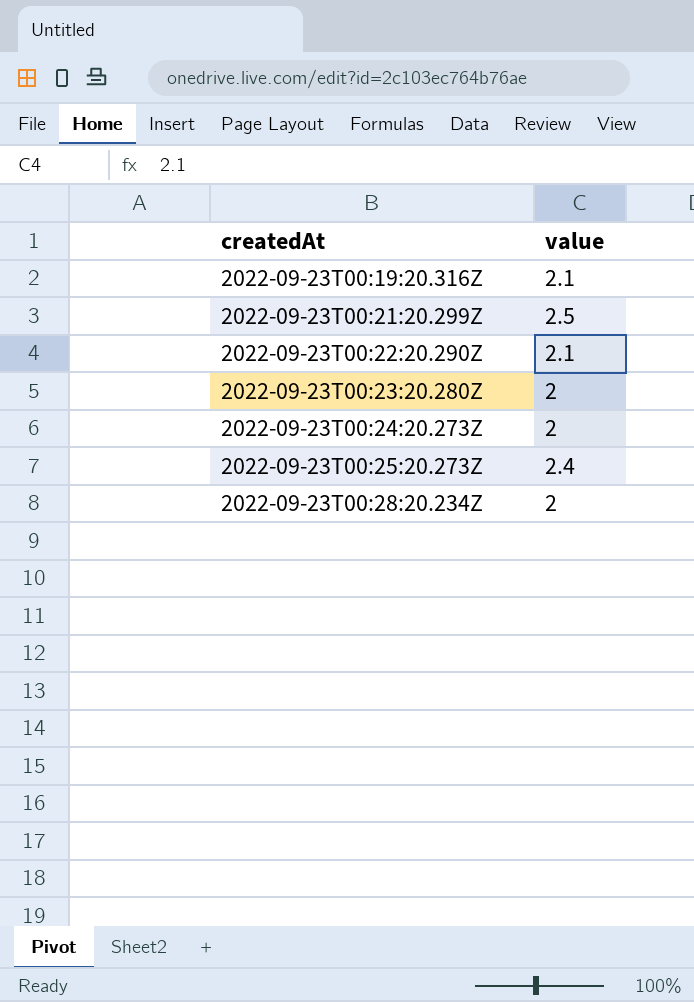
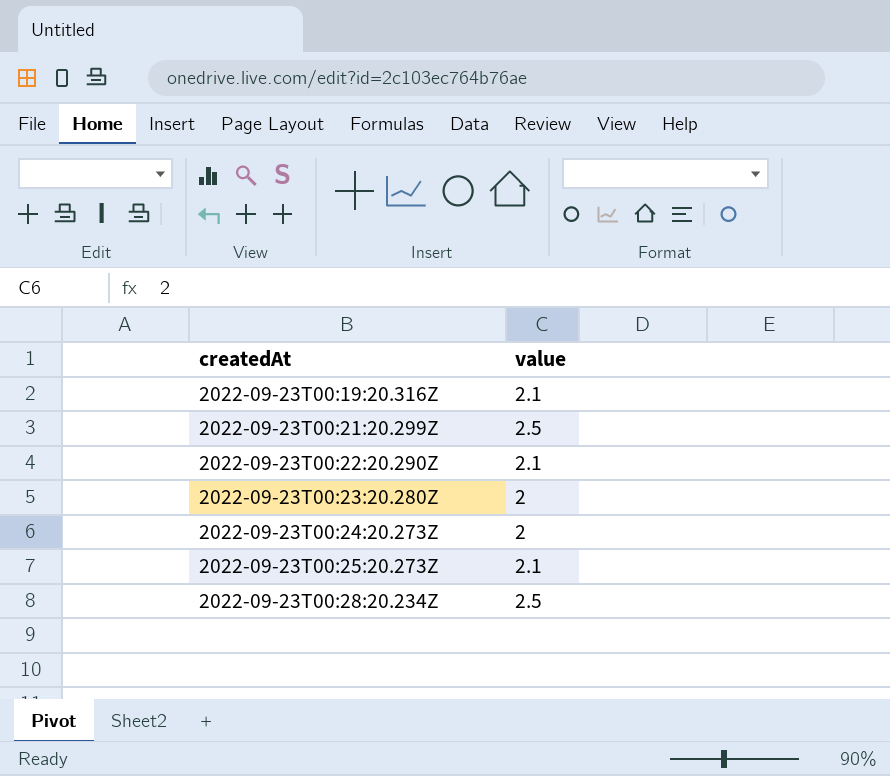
2022-09-23T00:25:20.273Z | value: 2.4 -> 2.1
2022-09-23T00:28:20.234Z | value: 2 -> 2.5

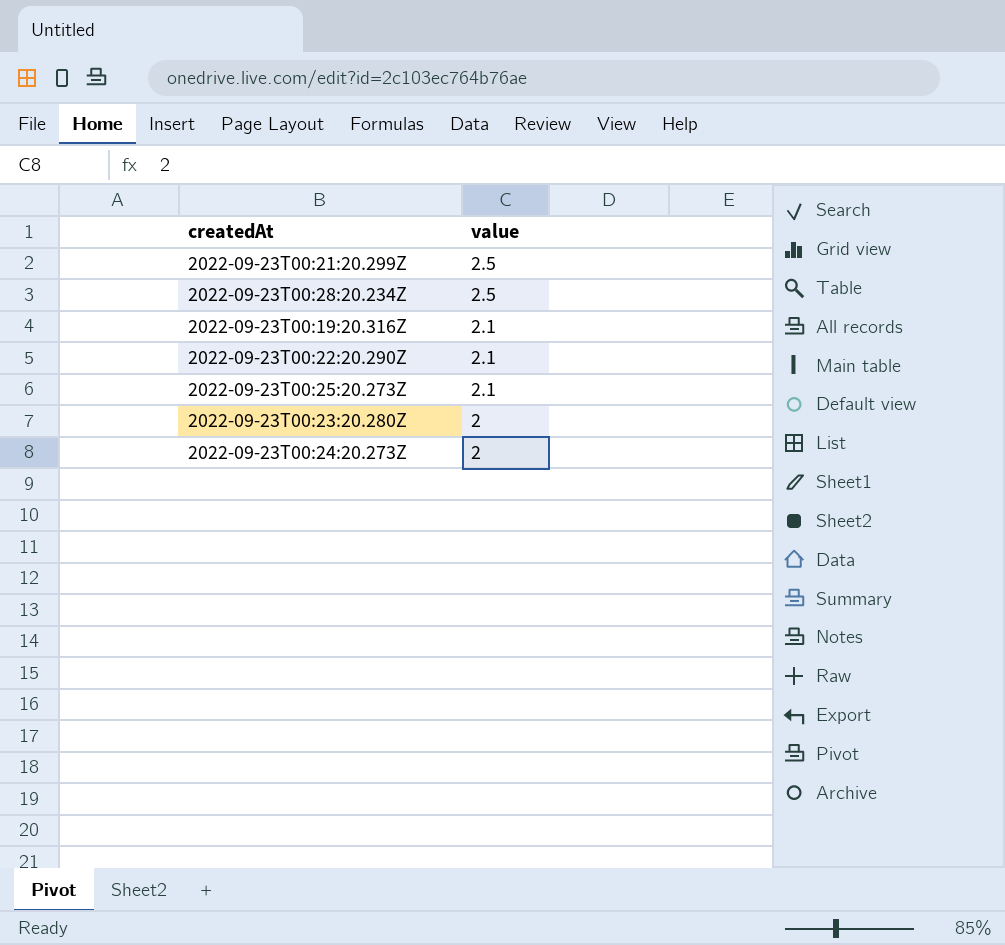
row order: createdAt ascending -> value descending

